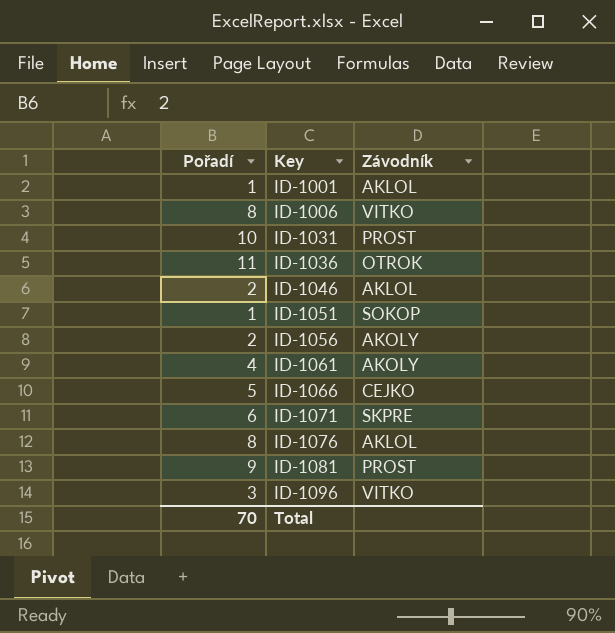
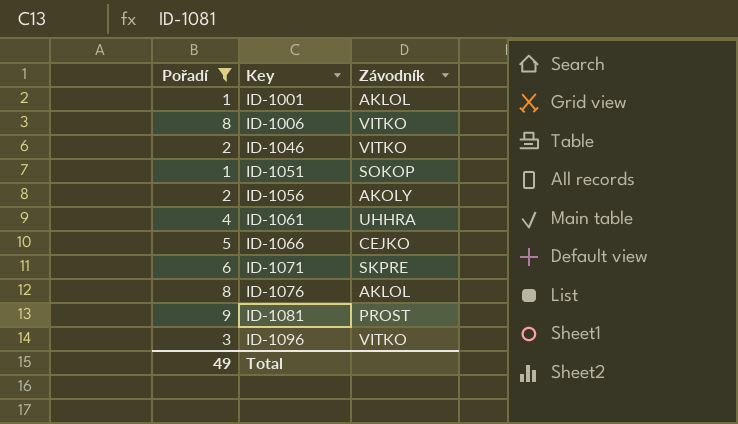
filter: none -> Pořadí <= 9
ID-1046 | Závodník: AKLOL -> VITKO
ID-1061 | Závodník: AKOLY -> UHHRA
Total | Pořadí: 70 -> 49

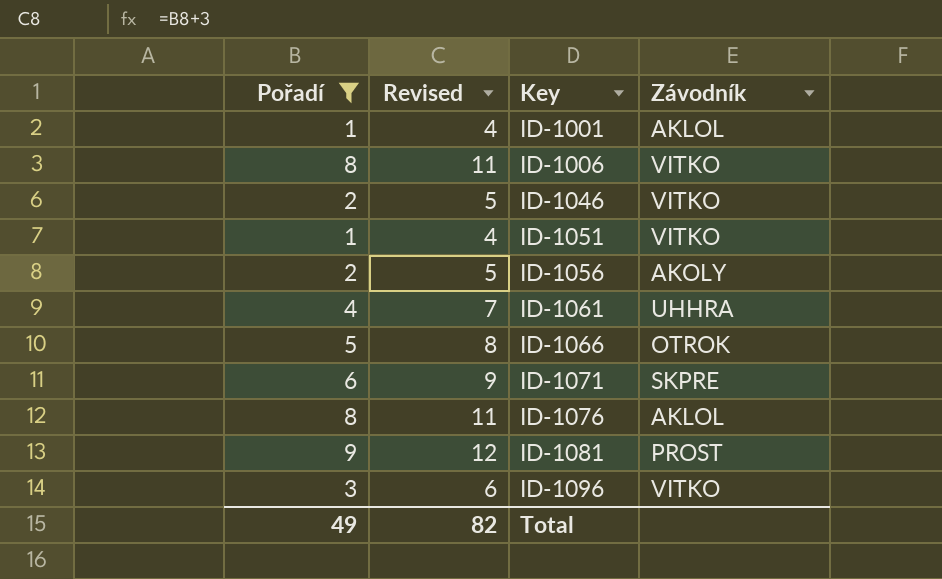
column Revised | formula: none -> [Pořadí] + 3
ID-1051 | Závodník: SOKOP -> VITKO
ID-1066 | Závodník: CEJKO -> OTROK

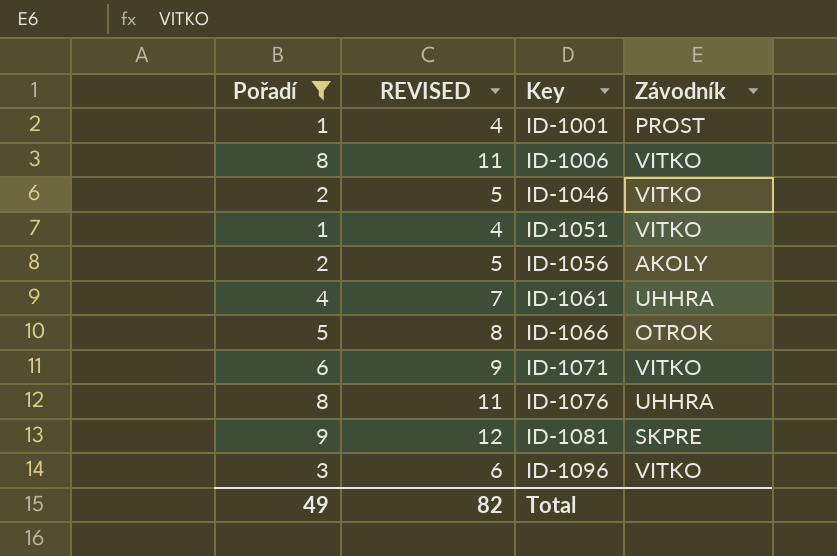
column name: Revised -> REVISED
ID-1001 | Závodník: AKLOL -> PROST
ID-1071 | Závodník: SKPRE -> VITKO
ID-1076 | Závodník: AKLOL -> UHHRA
ID-1081 | Závodník: PROST -> SKPRE

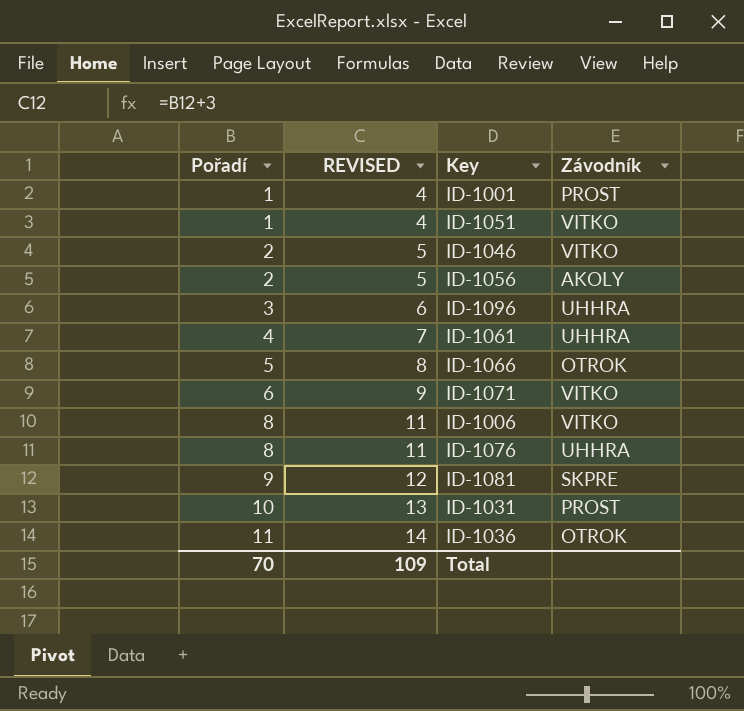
filter: Pořadí <= 9 -> none
row order: Key ascending -> Pořadí ascending
ID-1096 | Závodník: VITKO -> UHHRA
Total | Pořadí: 49 -> 70
Total | REVISED: 82 -> 109

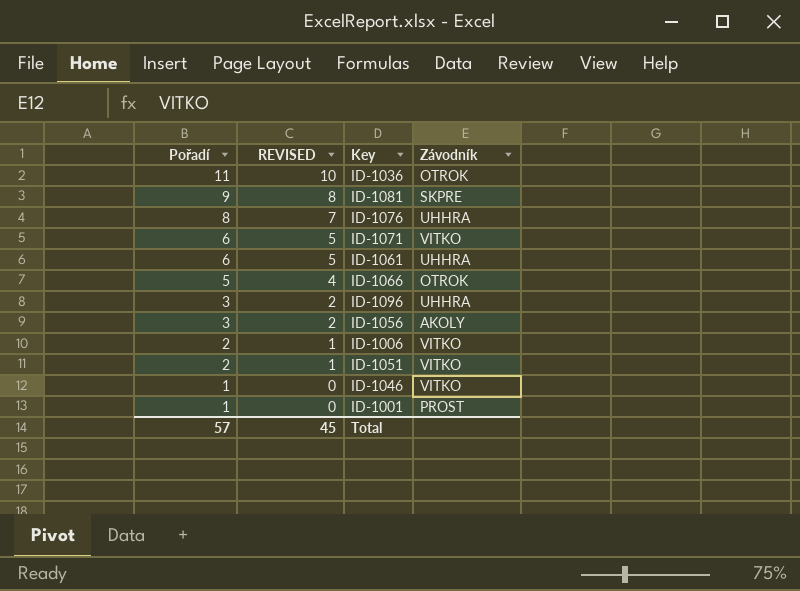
row order: Pořadí ascending -> Pořadí descending
column REVISED | formula: [Pořadí] + 3 -> [Pořadí] - 1
row ID-1031: 10 | 13 | PROST -> none
ID-1061 | Pořadí: 4 -> 6
ID-1056 | Pořadí: 2 -> 3
ID-1006 | Pořadí: 8 -> 2
ID-1051 | Pořadí: 1 -> 2
ID-1046 | Pořadí: 2 -> 1
Total | Pořadí: 70 -> 57
Total | REVISED: 109 -> 45

